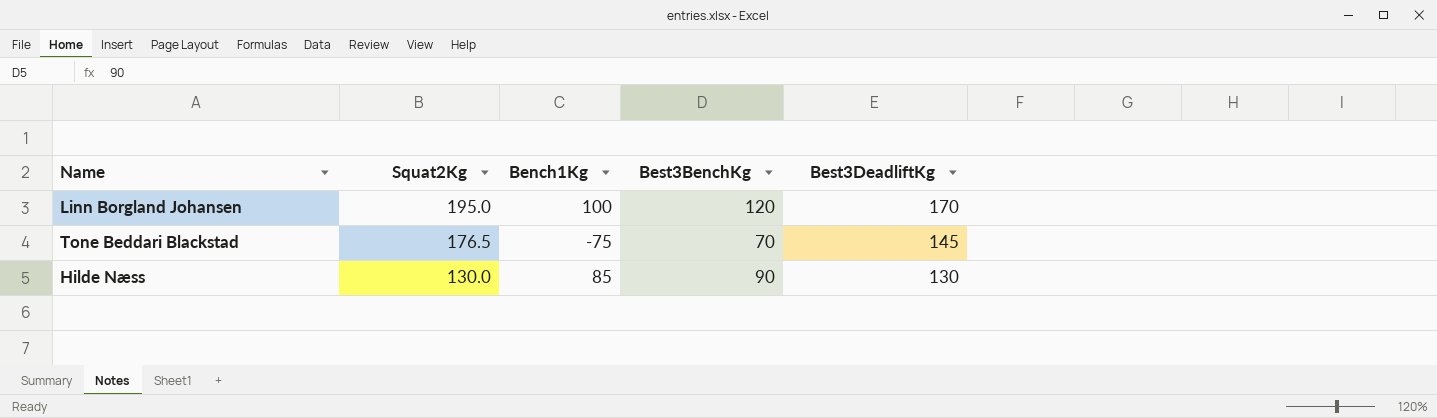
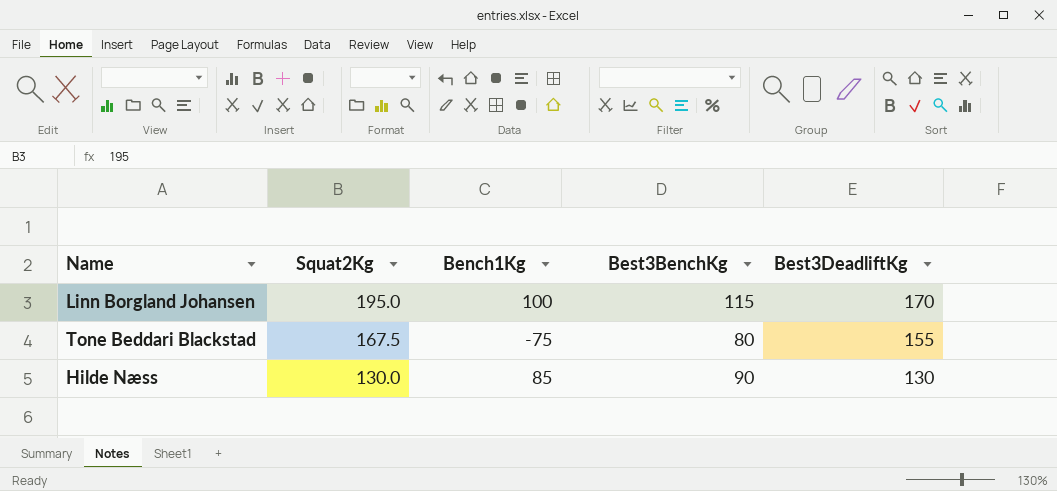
Linn Borgland Johansen | Best3BenchKg: 120 -> 115
Tone Beddari Blackstad | Squat2Kg: 176.5 -> 167.5
Tone Beddari Blackstad | Best3BenchKg: 70 -> 80
Tone Beddari Blackstad | Best3DeadliftKg: 145 -> 155

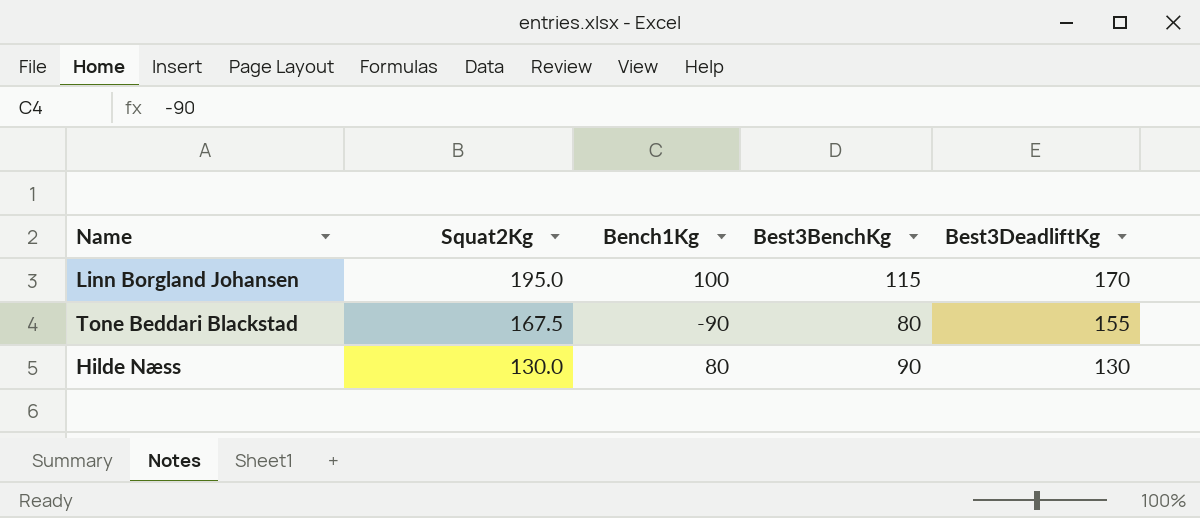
Tone Beddari Blackstad | Bench1Kg: -75 -> -90
Hilde Næss | Bench1Kg: 85 -> 80

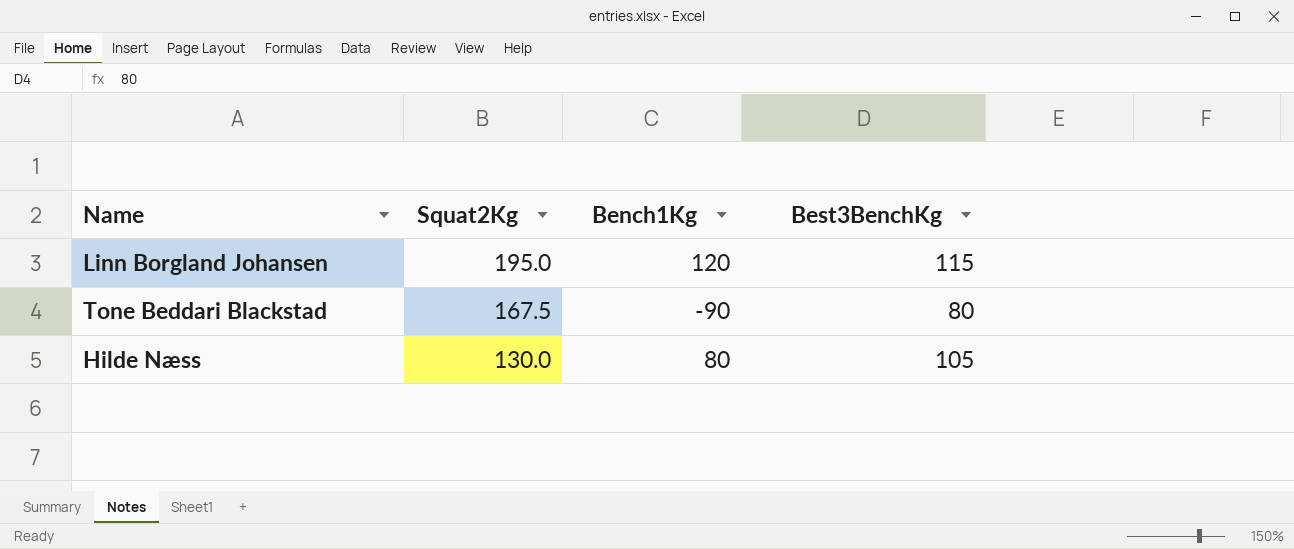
column Best3DeadliftKg | position: 5 -> none
Linn Borgland Johansen | Bench1Kg: 100 -> 120
Hilde Næss | Best3BenchKg: 90 -> 105

